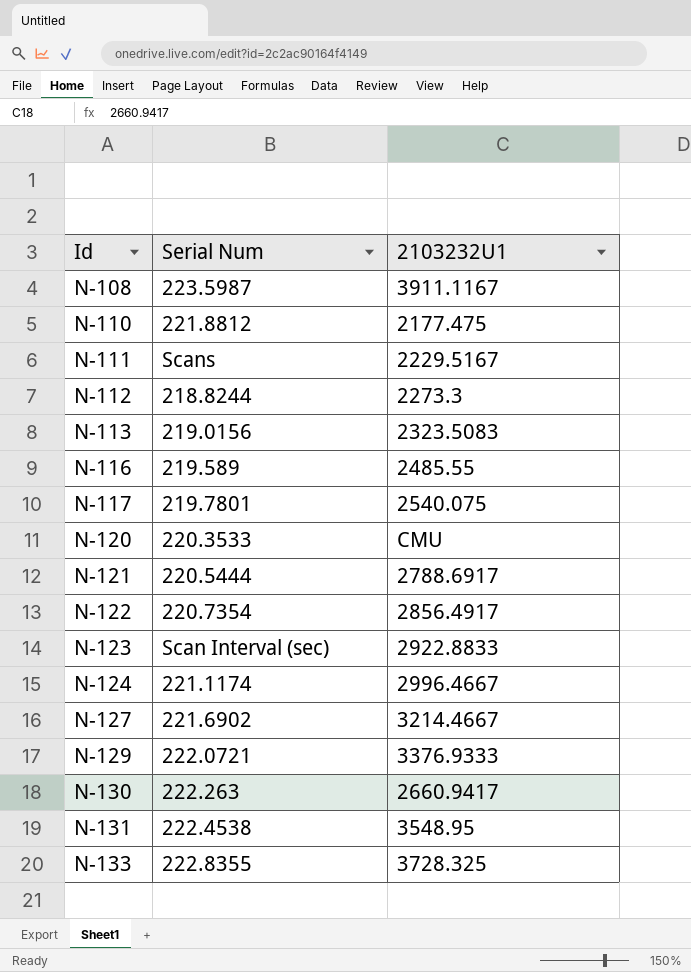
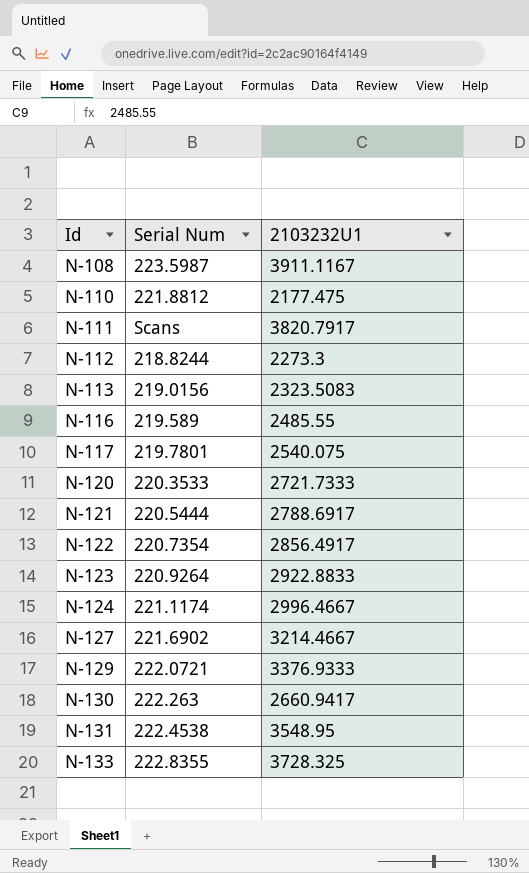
N-111 | 2103232U1: 2229.5167 -> 3820.7917
N-120 | 2103232U1: CMU -> 2721.7333
N-123 | Serial Num: Scan Interval (sec) -> 220.9264

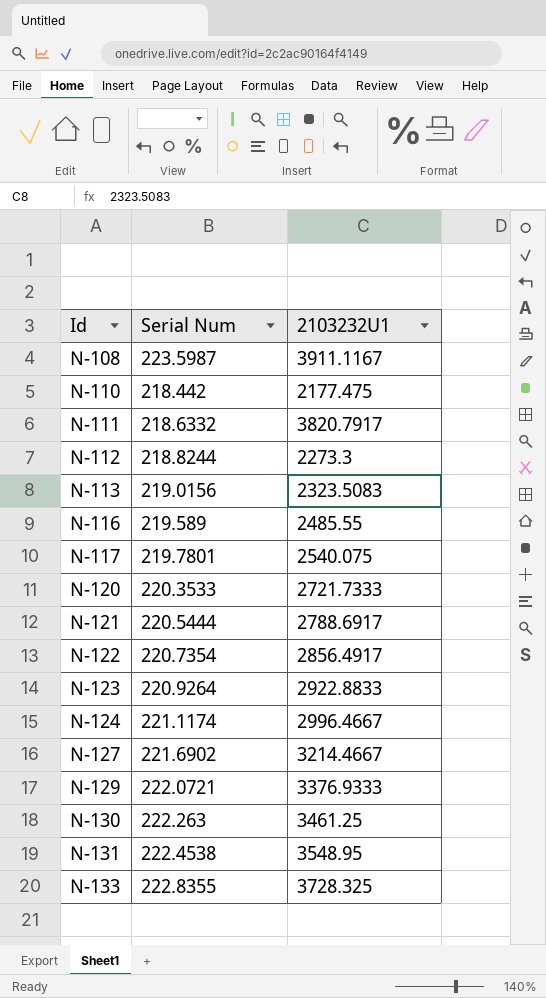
N-110 | Serial Num: 221.8812 -> 218.442
N-111 | Serial Num: Scans -> 218.6332
N-130 | 2103232U1: 2660.9417 -> 3461.25

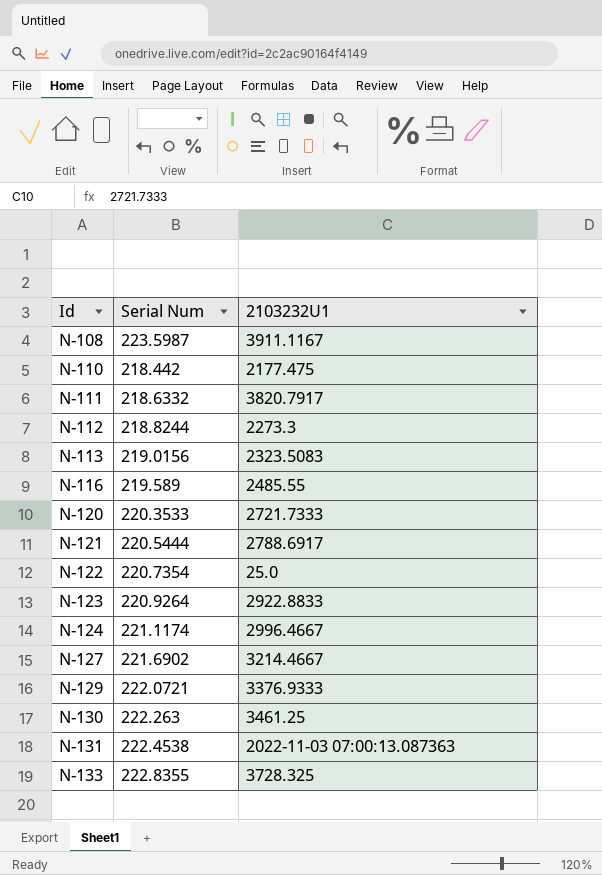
row N-117: 219.7801 | 2540.075 -> none
N-122 | 2103232U1: 2856.4917 -> 25.0
N-131 | 2103232U1: 3548.95 -> 2022-11-03 07:00:13.087363

